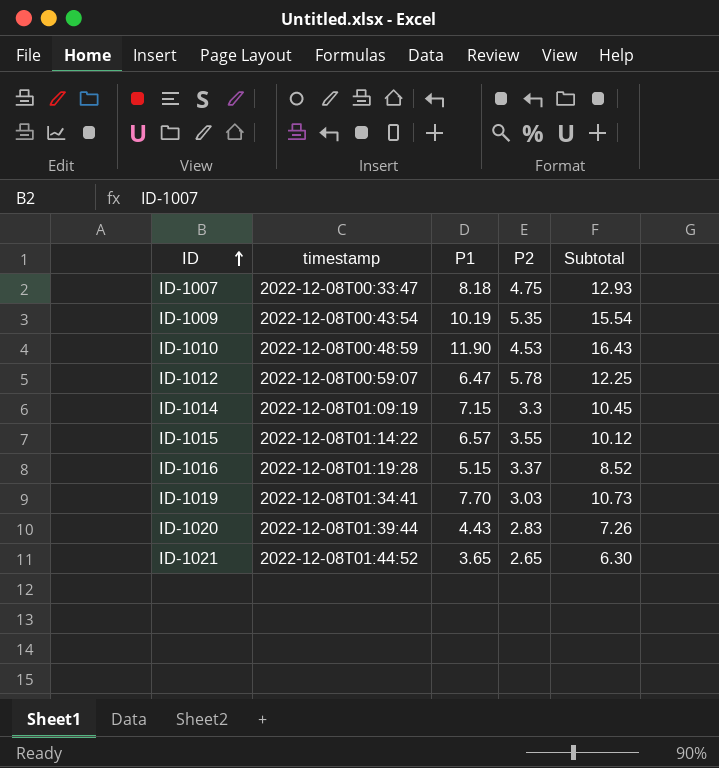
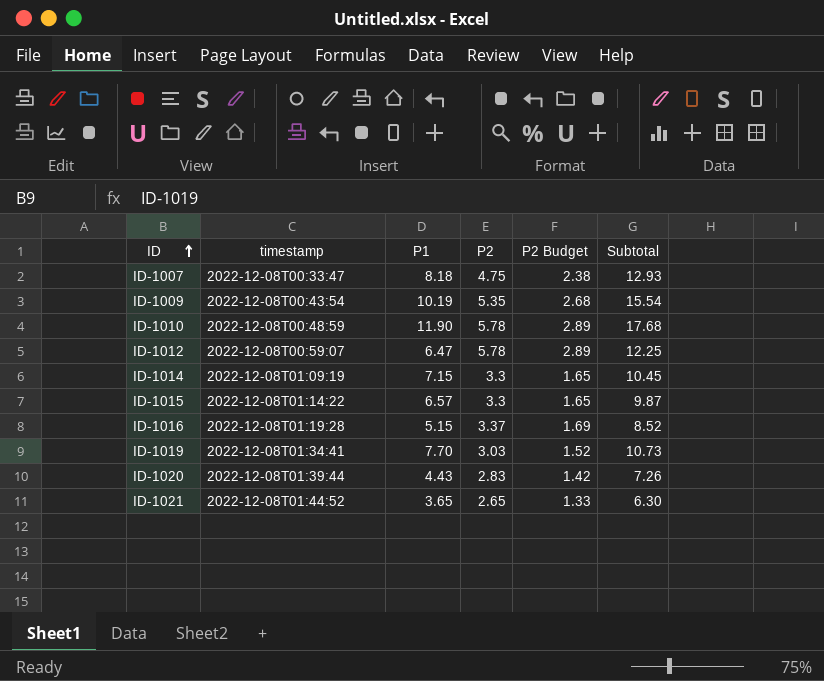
column P2 Budget | formula: none -> [P2] * 0.5
ID-1010 | P2: 4.53 -> 5.78
ID-1010 | Subtotal: 16.43 -> 17.68
ID-1015 | P2: 3.55 -> 3.3
ID-1015 | Subtotal: 10.12 -> 9.87

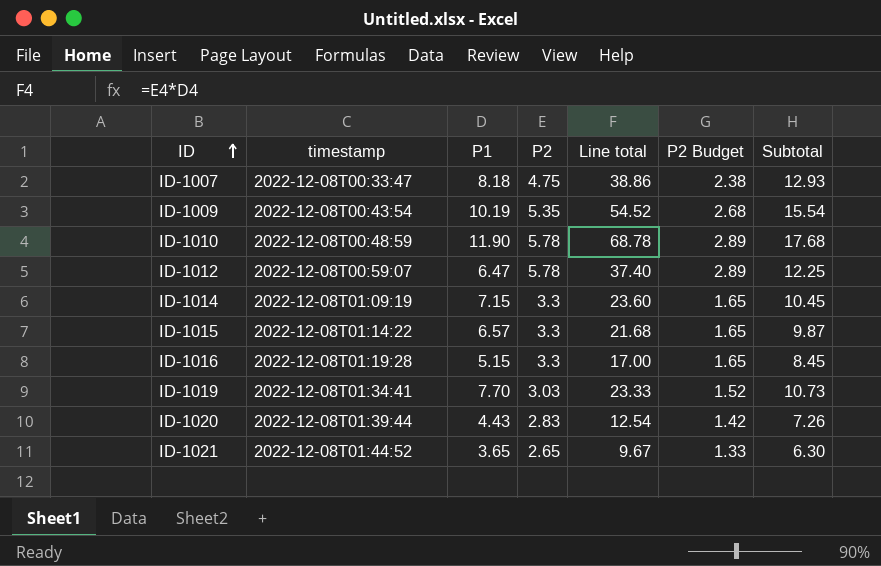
column Line total | formula: none -> [P1] * [P2]
ID-1016 | P2: 3.37 -> 3.3
ID-1016 | P2 Budget: 1.69 -> 1.65
ID-1016 | Subtotal: 8.52 -> 8.45

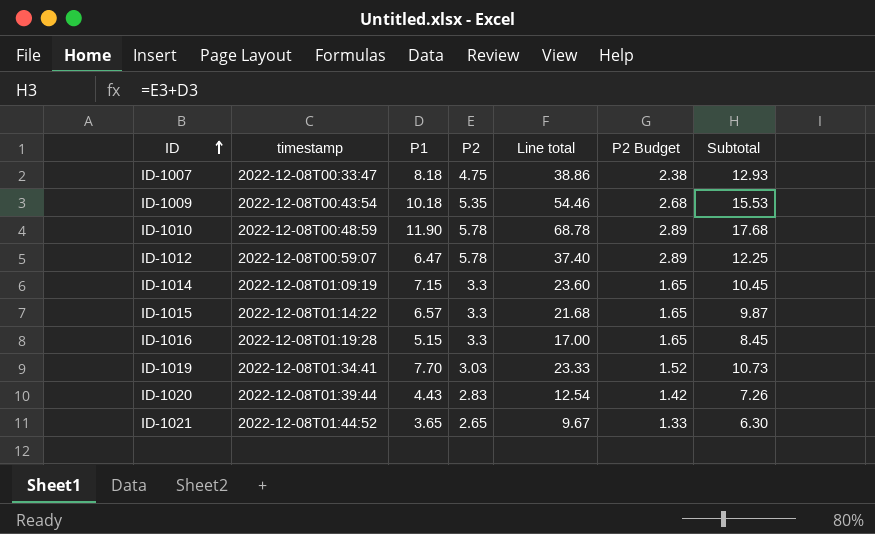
ID-1009 | P1: 10.19 -> 10.18
ID-1009 | Line total: 54.52 -> 54.46
ID-1009 | Subtotal: 15.54 -> 15.53

